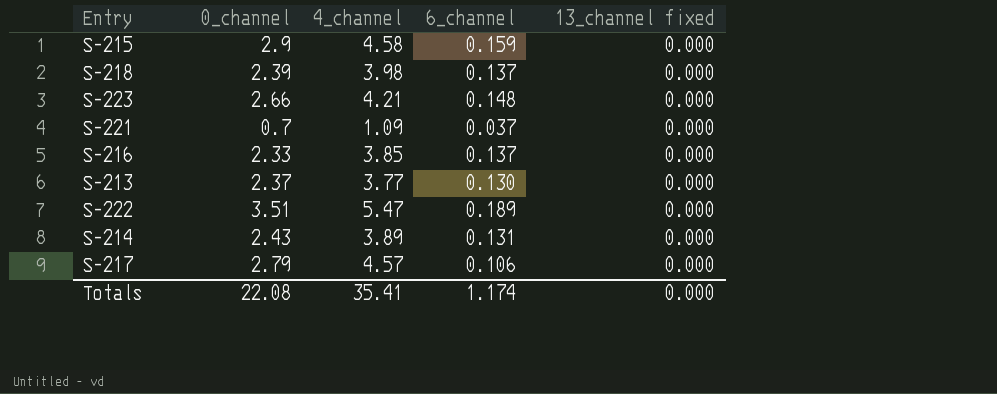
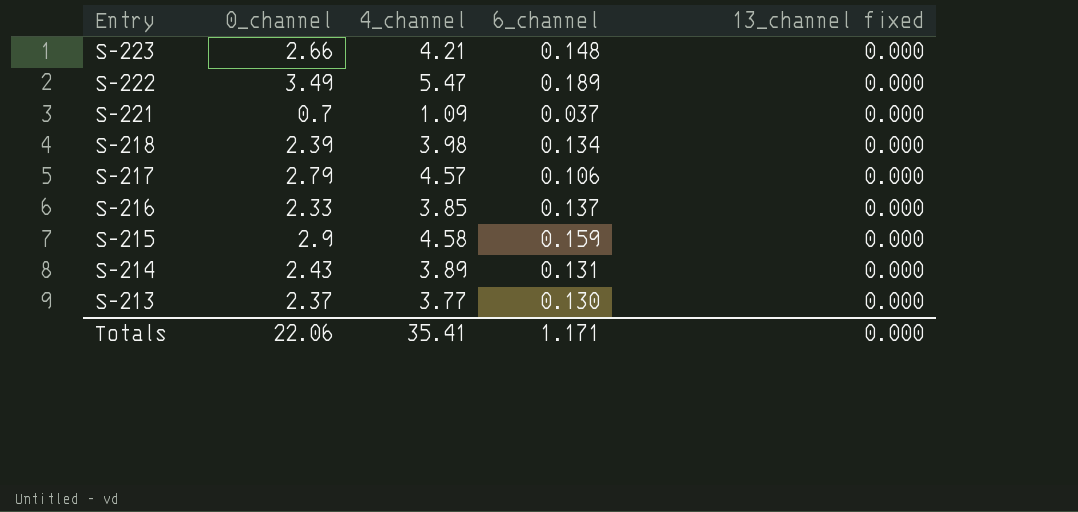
row order: none -> Entry descending
S-222 | 0_channel: 3.51 -> 3.49
S-218 | 6_channel: 0.137 -> 0.134
Totals | 0_channel: 22.08 -> 22.06
Totals | 6_channel: 1.174 -> 1.171

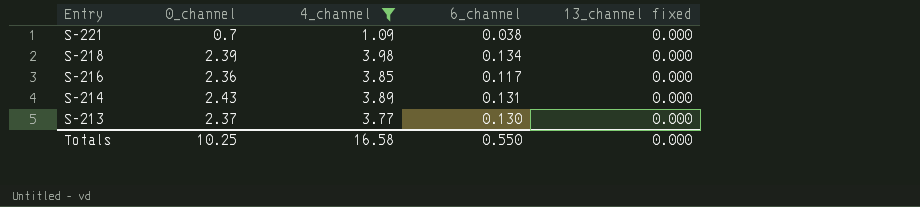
filter: none -> 4_channel <= 3.98
S-221 | 6_channel: 0.037 -> 0.038
S-216 | 0_channel: 2.33 -> 2.36
S-216 | 6_channel: 0.137 -> 0.117
Totals | 0_channel: 22.06 -> 10.25
Totals | 4_channel: 35.41 -> 16.58
Totals | 6_channel: 1.171 -> 0.550

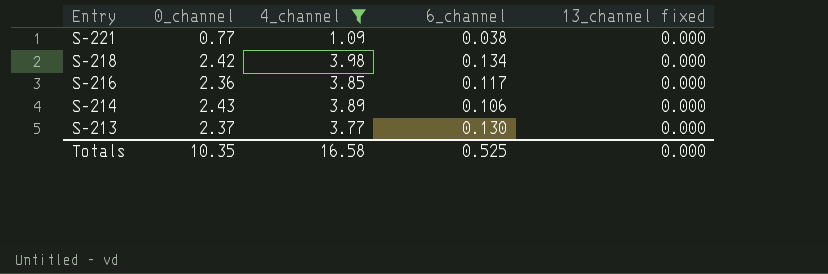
S-221 | 0_channel: 0.7 -> 0.77
S-218 | 0_channel: 2.39 -> 2.42
S-214 | 6_channel: 0.131 -> 0.106
Totals | 0_channel: 10.25 -> 10.35
Totals | 6_channel: 0.550 -> 0.525

